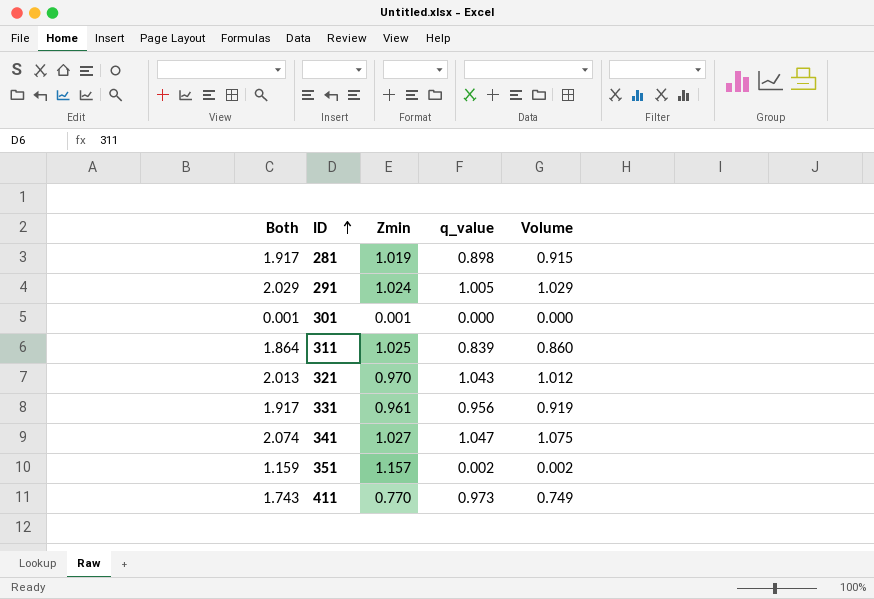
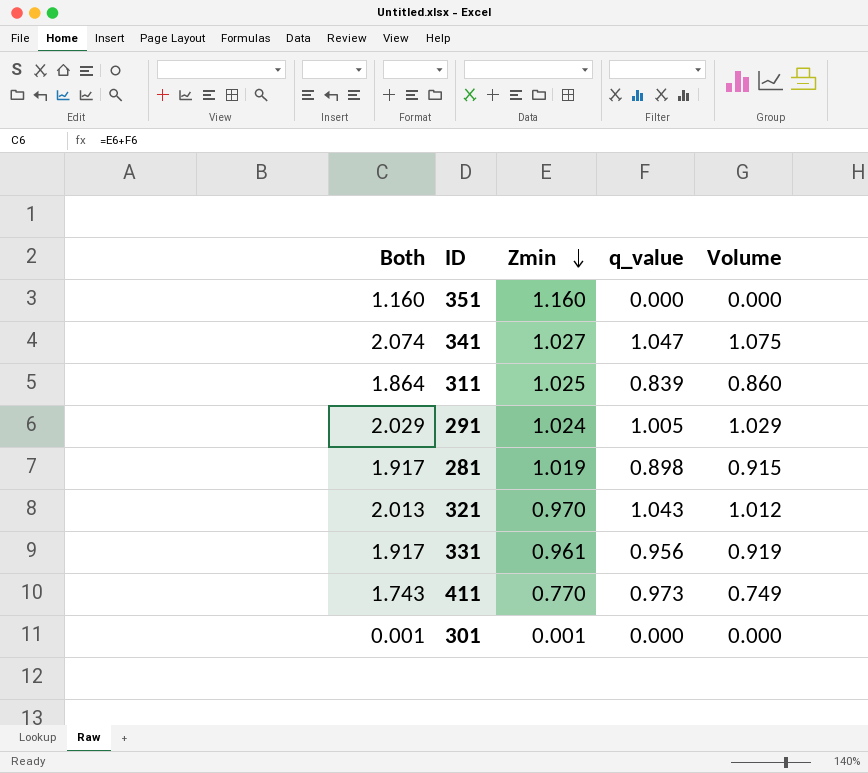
row order: ID ascending -> Zmin descending
351 | Both: 1.159 -> 1.160
351 | Zmin: 1.157 -> 1.160
351 | q_value: 0.002 -> 0.000
351 | Volume: 0.002 -> 0.000

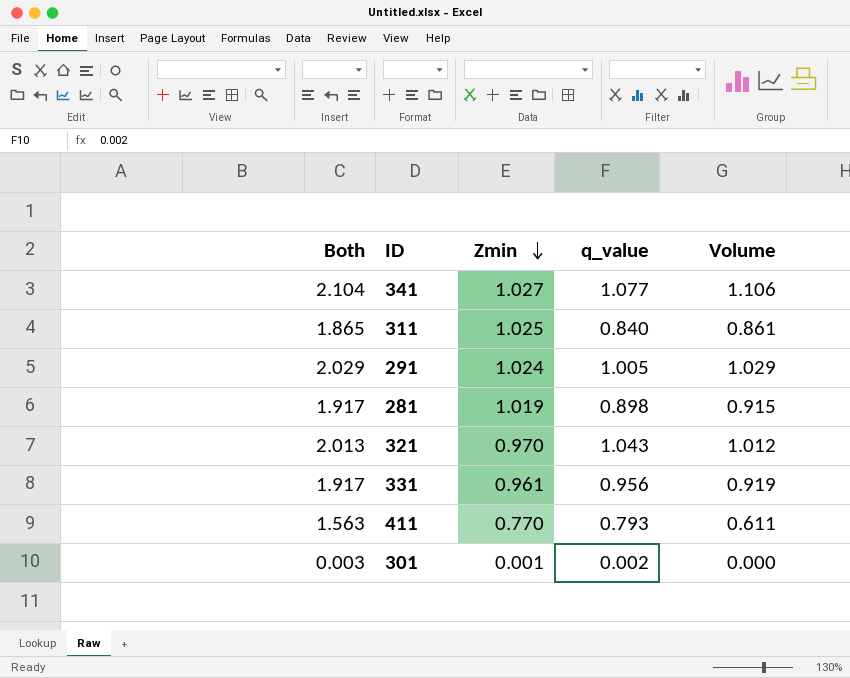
row 351: 1.160 | 1.160 | 0.000 | 0.000 -> none
341 | Both: 2.074 -> 2.104
341 | q_value: 1.047 -> 1.077
341 | Volume: 1.075 -> 1.106
311 | Both: 1.864 -> 1.865
311 | q_value: 0.839 -> 0.840
311 | Volume: 0.860 -> 0.861
411 | Both: 1.743 -> 1.563
411 | q_value: 0.973 -> 0.793
411 | Volume: 0.749 -> 0.611
301 | Both: 0.001 -> 0.003
301 | q_value: 0.000 -> 0.002

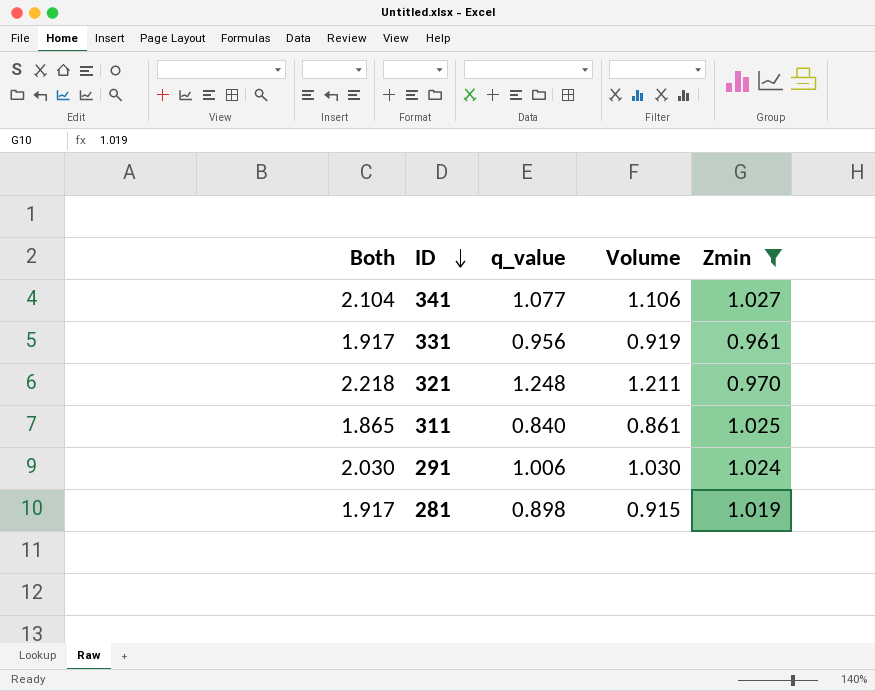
filter: none -> Zmin >= 0.961
row order: Zmin descending -> ID descending
column Zmin | position: 3 -> 5
321 | Both: 2.013 -> 2.218
321 | q_value: 1.043 -> 1.248
321 | Volume: 1.012 -> 1.211
291 | Both: 2.029 -> 2.030
291 | q_value: 1.005 -> 1.006
291 | Volume: 1.029 -> 1.030

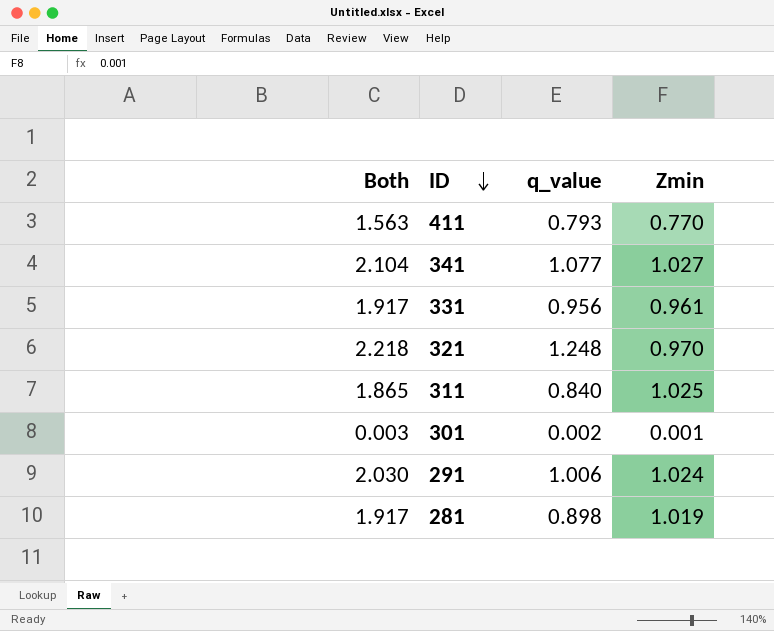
filter: Zmin >= 0.961 -> none
column Volume | formula: [q_value] * [Zmin] -> none

